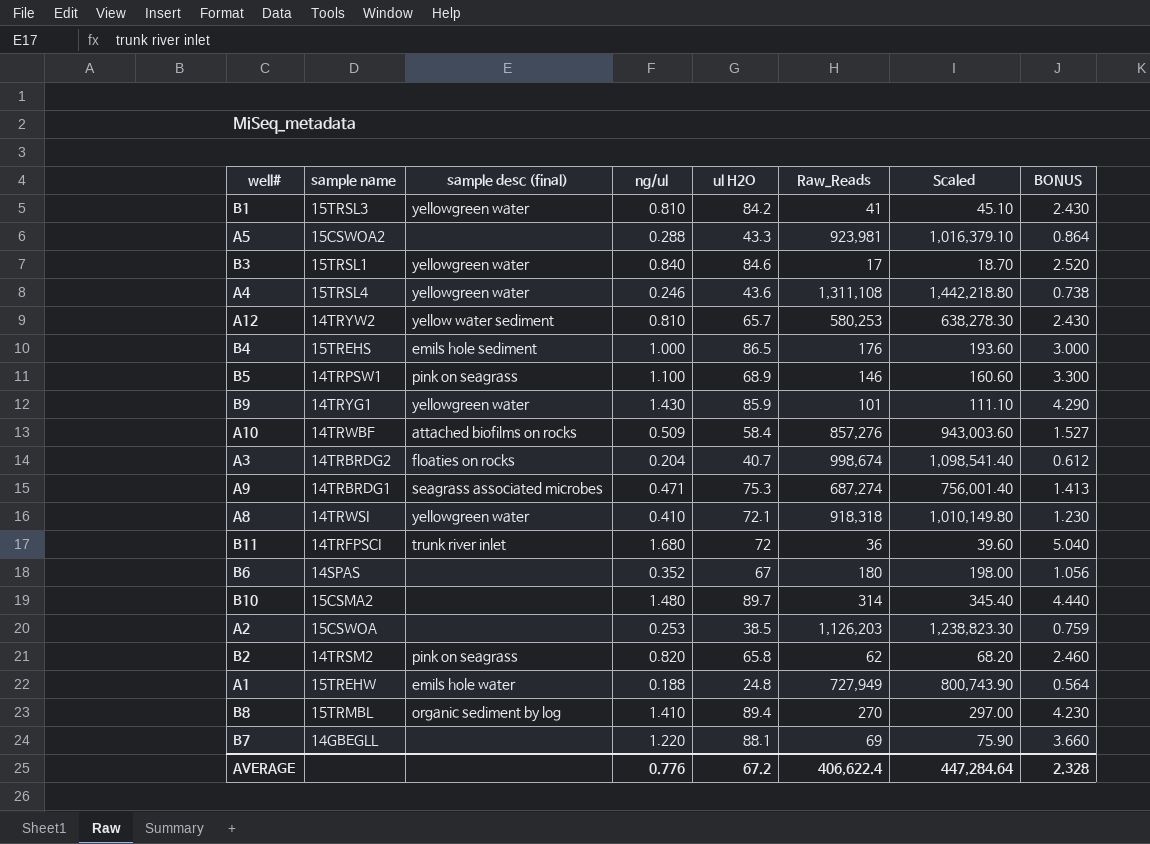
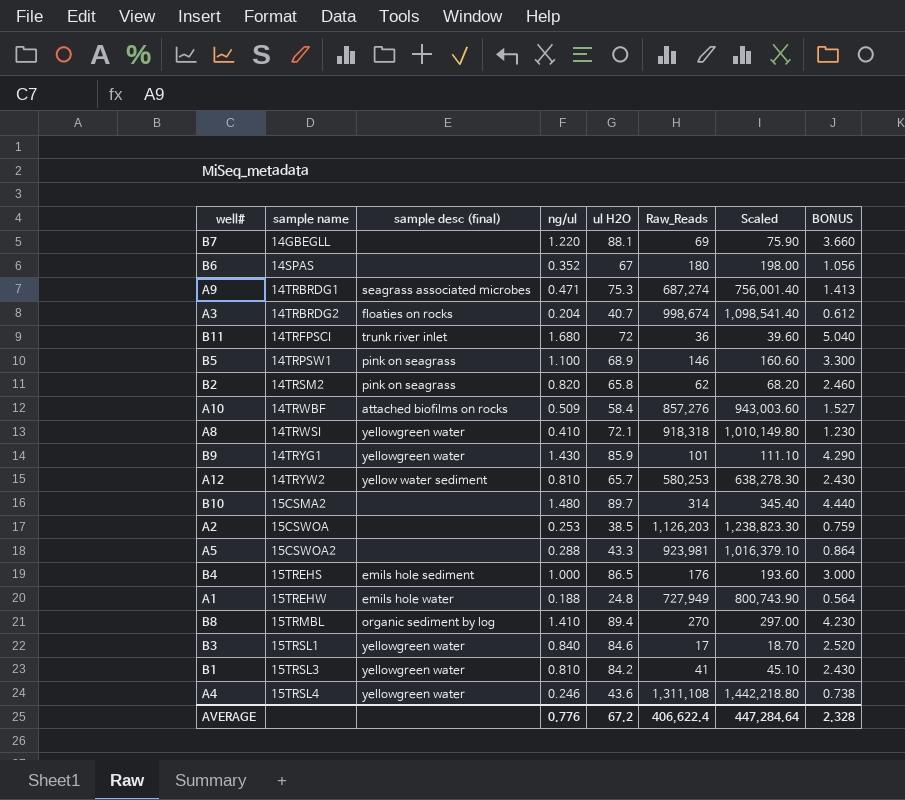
row order: none -> sample name ascending

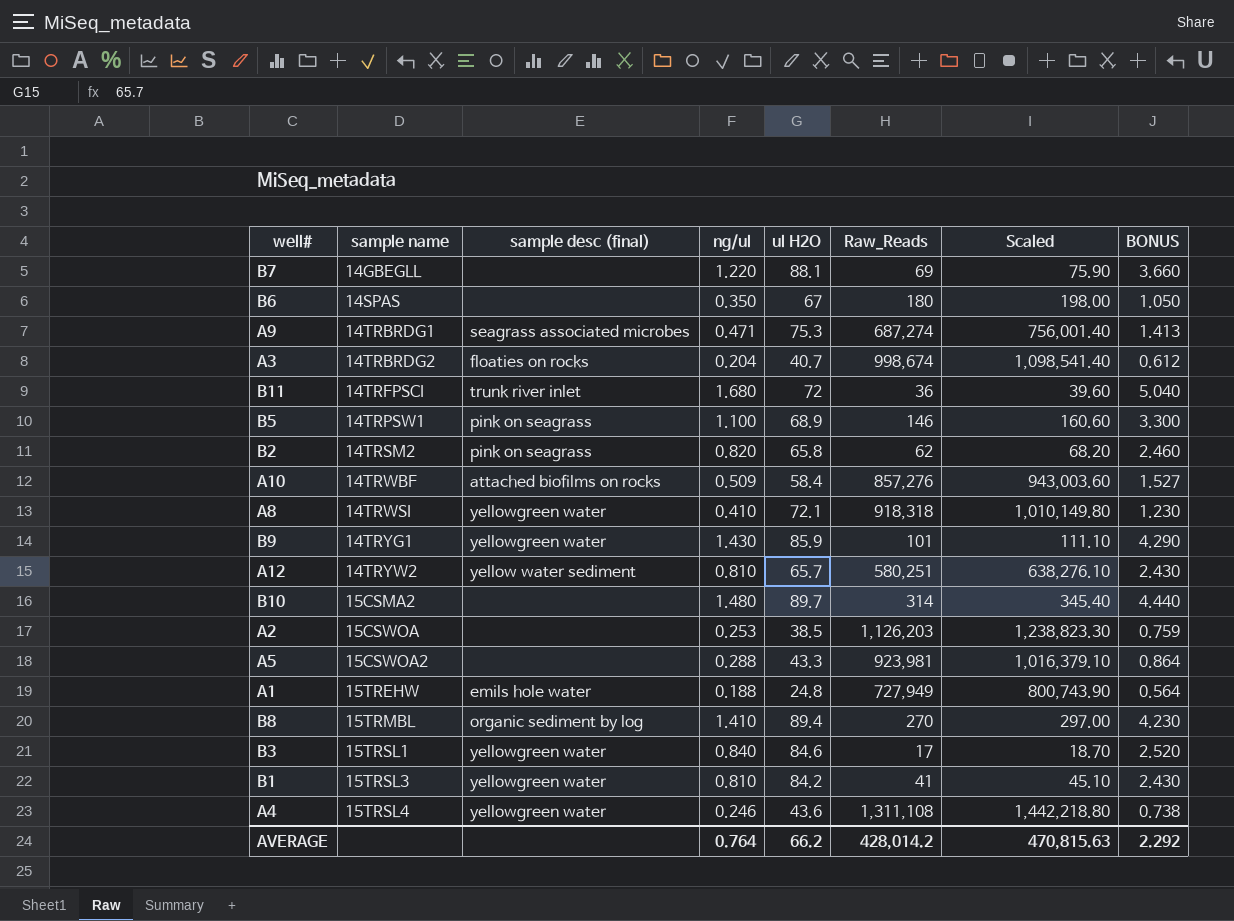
row B4: 15TREHS | emils hole sediment | 1.000 | 86.5 | 176 | 193.60 | 3.000 -> none
B6 | ng/ul: 0.352 -> 0.350
B6 | BONUS: 1.056 -> 1.050
A12 | Raw_Reads: 580,253 -> 580,251
A12 | Scaled: 638,278.30 -> 638,276.10
AVERAGE | ng/ul: 0.776 -> 0.764
AVERAGE | ul H2O: 67.2 -> 66.2
AVERAGE | Raw_Reads: 406,622.4 -> 428,014.2
AVERAGE | Scaled: 447,284.64 -> 470,815.63
AVERAGE | BONUS: 2.328 -> 2.292

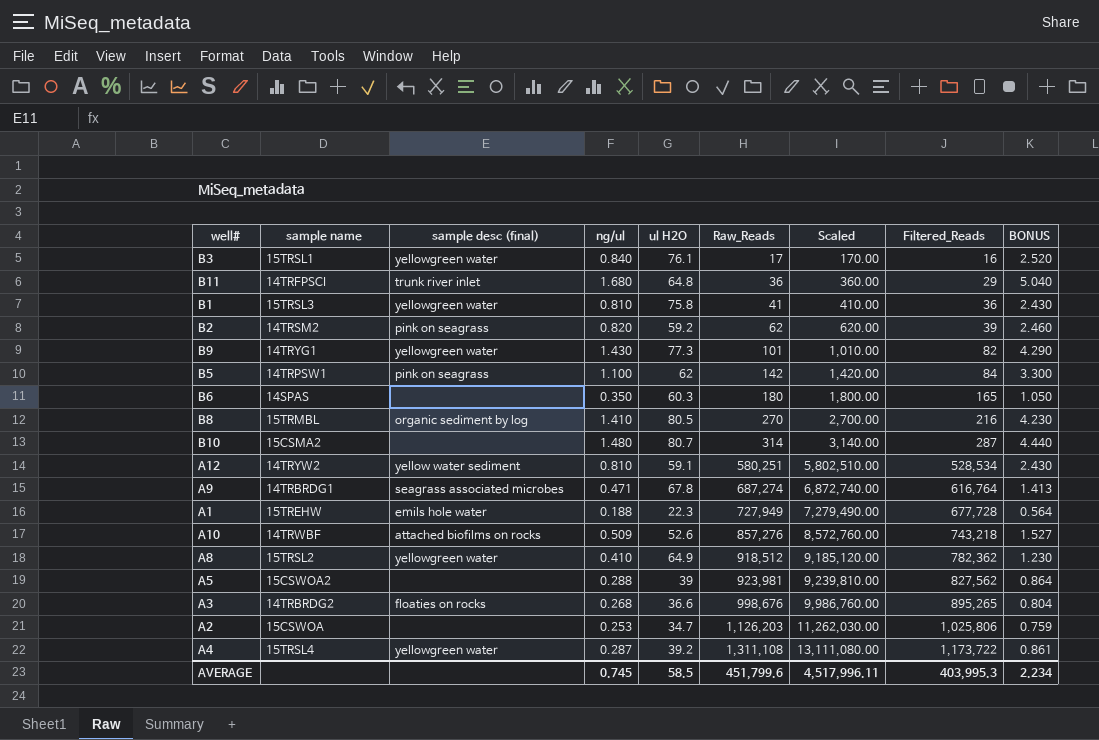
row order: sample name ascending -> Raw_Reads ascending
column Scaled | formula: [Raw_Reads] * 1.1 -> [Raw_Reads] * 10
column Filtered_Reads | position: none -> 8
row B7: 14GBEGLL | none | 1.220 | 88.1 | 69 | 75.90 | 3.660 -> none
B3 | ul H2O: 84.6 -> 76.1
B11 | ul H2O: 72 -> 64.8
B1 | ul H2O: 84.2 -> 75.8
B2 | ul H2O: 65.8 -> 59.2
B9 | ul H2O: 85.9 -> 77.3
B5 | ul H2O: 68.9 -> 62
B5 | Raw_Reads: 146 -> 142
B6 | ul H2O: 67 -> 60.3
B8 | ul H2O: 89.4 -> 80.5
B10 | ul H2O: 89.7 -> 80.7
A12 | ul H2O: 65.7 -> 59.1
A9 | ul H2O: 75.3 -> 67.8
A1 | ul H2O: 24.8 -> 22.3
A10 | ul H2O: 58.4 -> 52.6
A8 | sample name: 14TRWSI -> 15TRSL2
A8 | ul H2O: 72.1 -> 64.9
A8 | Raw_Reads: 918,318 -> 918,512
A5 | ul H2O: 43.3 -> 39
A3 | ng/ul: 0.204 -> 0.268
A3 | ul H2O: 40.7 -> 36.6
A3 | Raw_Reads: 998,674 -> 998,676
A3 | BONUS: 0.612 -> 0.804
A2 | ul H2O: 38.5 -> 34.7
A4 | ng/ul: 0.246 -> 0.287
A4 | ul H2O: 43.6 -> 39.2
A4 | BONUS: 0.738 -> 0.861
AVERAGE | ng/ul: 0.764 -> 0.745
AVERAGE | ul H2O: 66.2 -> 58.5
AVERAGE | Raw_Reads: 428,014.2 -> 451,799.6
AVERAGE | Scaled: 470,815.63 -> 4,517,996.11
AVERAGE | BONUS: 2.292 -> 2.234

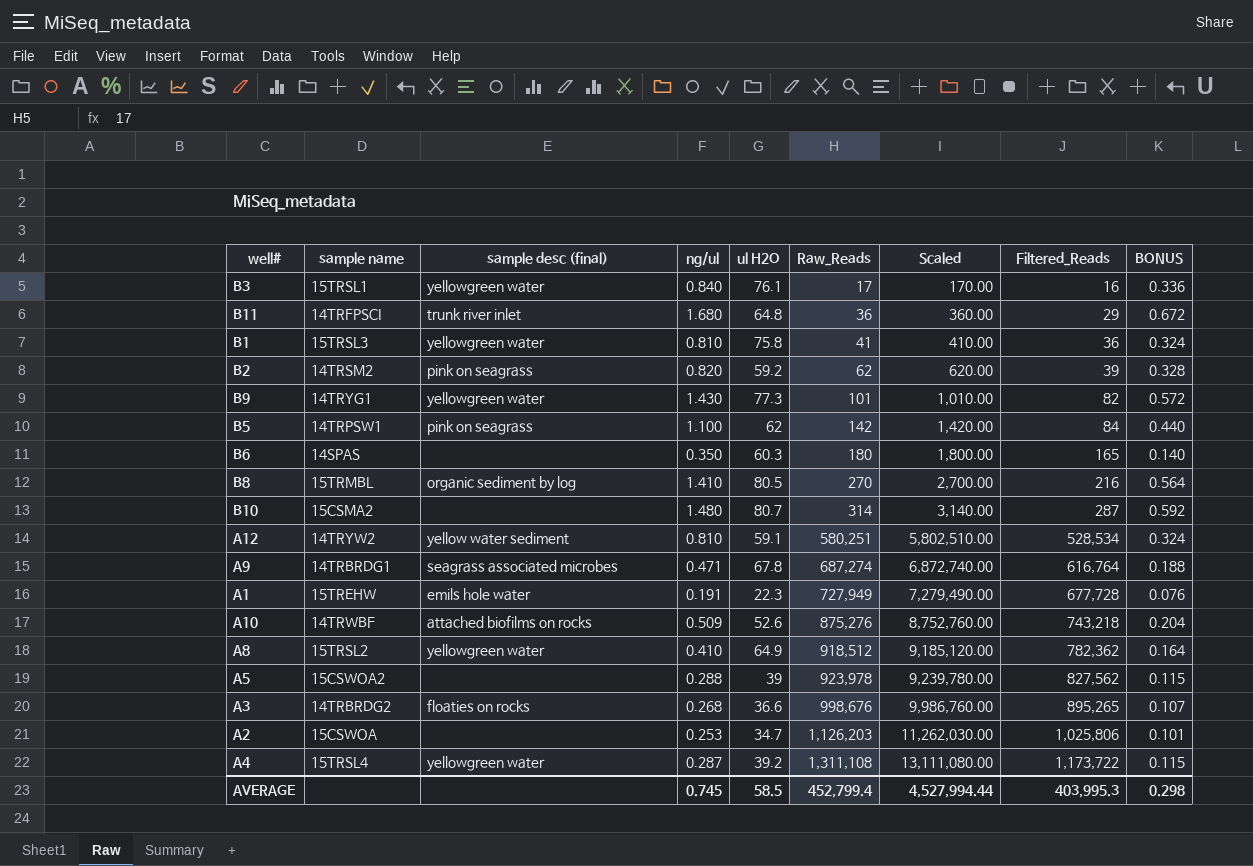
column BONUS | formula: [ng/ul] * 3 -> [ng/ul] * 0.4
A1 | ng/ul: 0.188 -> 0.191
A10 | Raw_Reads: 857,276 -> 875,276
A10 | Scaled: 8,572,760.00 -> 8,752,760.00
A5 | Raw_Reads: 923,981 -> 923,978
A5 | Scaled: 9,239,810.00 -> 9,239,780.00
AVERAGE | Raw_Reads: 451,799.6 -> 452,799.4
AVERAGE | Scaled: 4,517,996.11 -> 4,527,994.44
AVERAGE | BONUS: 2.234 -> 0.298

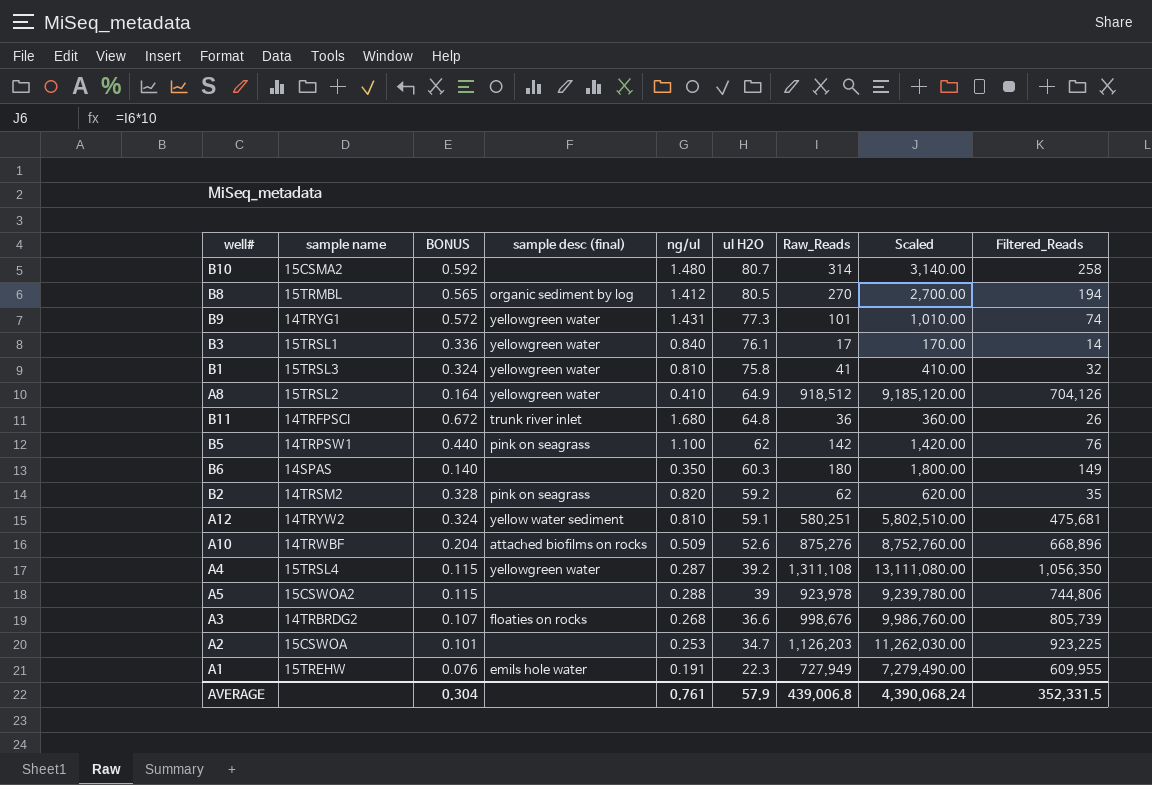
row order: Raw_Reads ascending -> ul H2O descending
column BONUS | position: 9 -> 3
row A9: 14TRBRDG1 | seagrass associated microbes | 0.471 | 67.8 | 687,274 | 6,872,740.00 | 616,764 | 0.188 -> none
B10 | Filtered_Reads: 287 -> 258
B8 | BONUS: 0.564 -> 0.565
B8 | ng/ul: 1.410 -> 1.412
B8 | Filtered_Reads: 216 -> 194
B9 | ng/ul: 1.430 -> 1.431
B9 | Filtered_Reads: 82 -> 74
B3 | Filtered_Reads: 16 -> 14
B1 | Filtered_Reads: 36 -> 32
A8 | Filtered_Reads: 782,362 -> 704,126
B11 | Filtered_Reads: 29 -> 26
B5 | Filtered_Reads: 84 -> 76
B6 | Filtered_Reads: 165 -> 149
B2 | Filtered_Reads: 39 -> 35
A12 | Filtered_Reads: 528,534 -> 475,681
A10 | Filtered_Reads: 743,218 -> 668,896
A4 | Filtered_Reads: 1,173,722 -> 1,056,350
A5 | Filtered_Reads: 827,562 -> 744,806
A3 | Filtered_Reads: 895,265 -> 805,739
A2 | Filtered_Reads: 1,025,806 -> 923,225
A1 | Filtered_Reads: 677,728 -> 609,955
AVERAGE | BONUS: 0.298 -> 0.304
AVERAGE | ng/ul: 0.745 -> 0.761
AVERAGE | ul H2O: 58.5 -> 57.9
AVERAGE | Raw_Reads: 452,799.4 -> 439,006.8
AVERAGE | Scaled: 4,527,994.44 -> 4,390,068.24
AVERAGE | Filtered_Reads: 403,995.3 -> 352,331.5

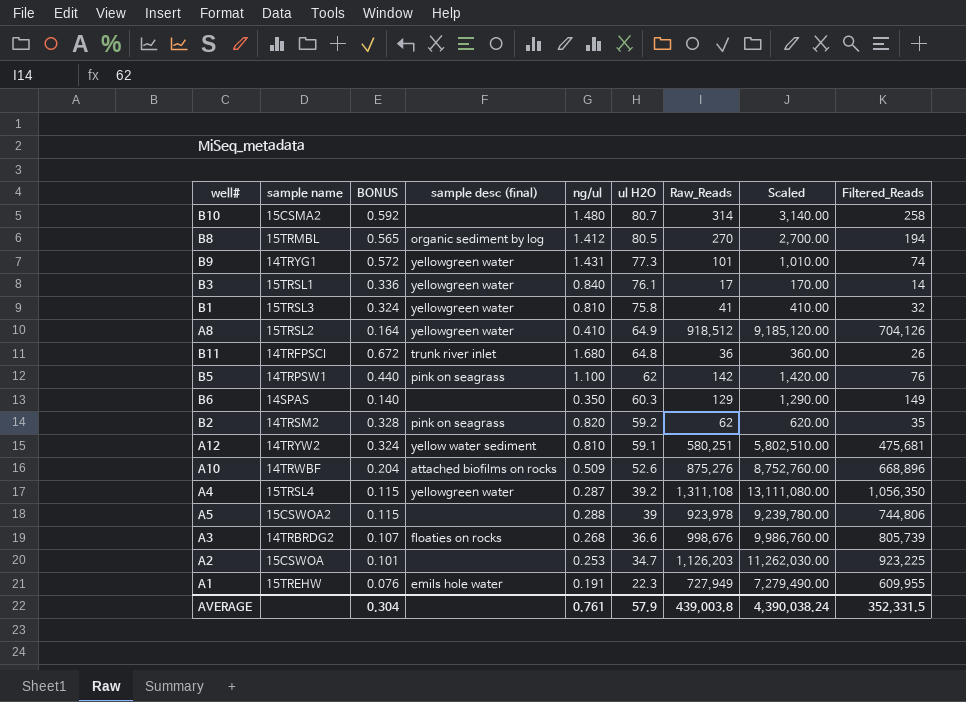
B6 | Raw_Reads: 180 -> 129
B6 | Scaled: 1,800.00 -> 1,290.00
AVERAGE | Raw_Reads: 439,006.8 -> 439,003.8
AVERAGE | Scaled: 4,390,068.24 -> 4,390,038.24

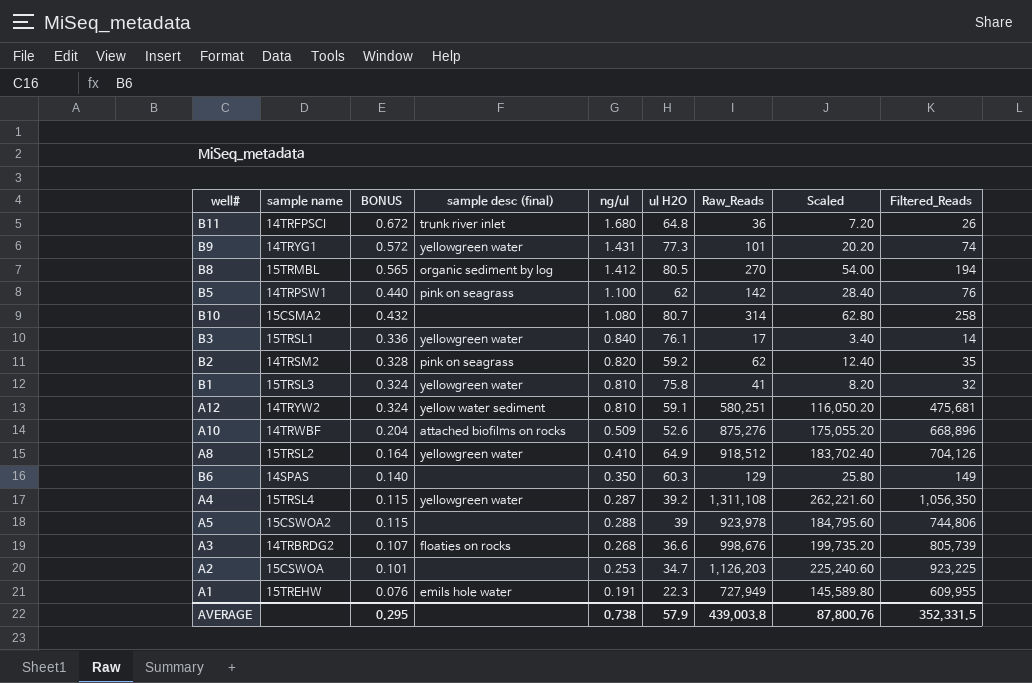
row order: ul H2O descending -> BONUS descending
column Scaled | formula: [Raw_Reads] * 10 -> [Raw_Reads] * 0.2
B10 | BONUS: 0.592 -> 0.432
B10 | ng/ul: 1.480 -> 1.080
AVERAGE | BONUS: 0.304 -> 0.295
AVERAGE | ng/ul: 0.761 -> 0.738
AVERAGE | Scaled: 4,390,038.24 -> 87,800.76

